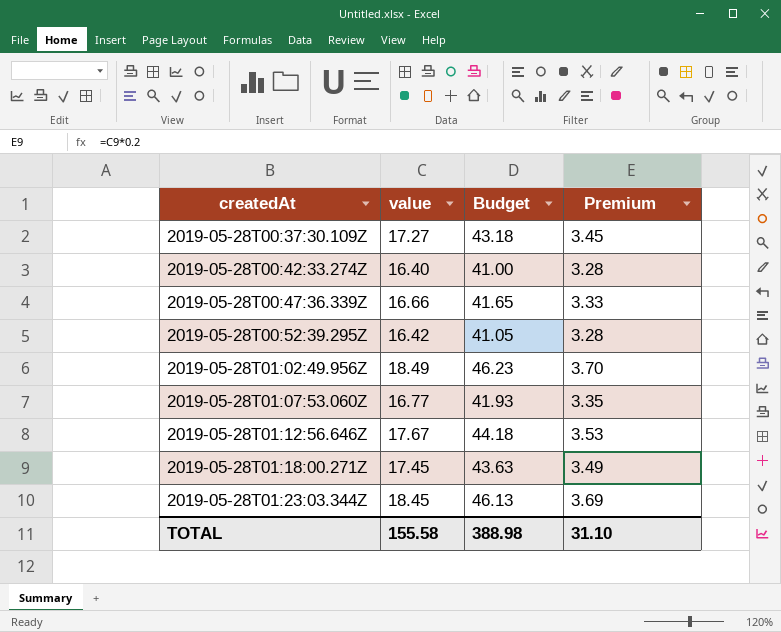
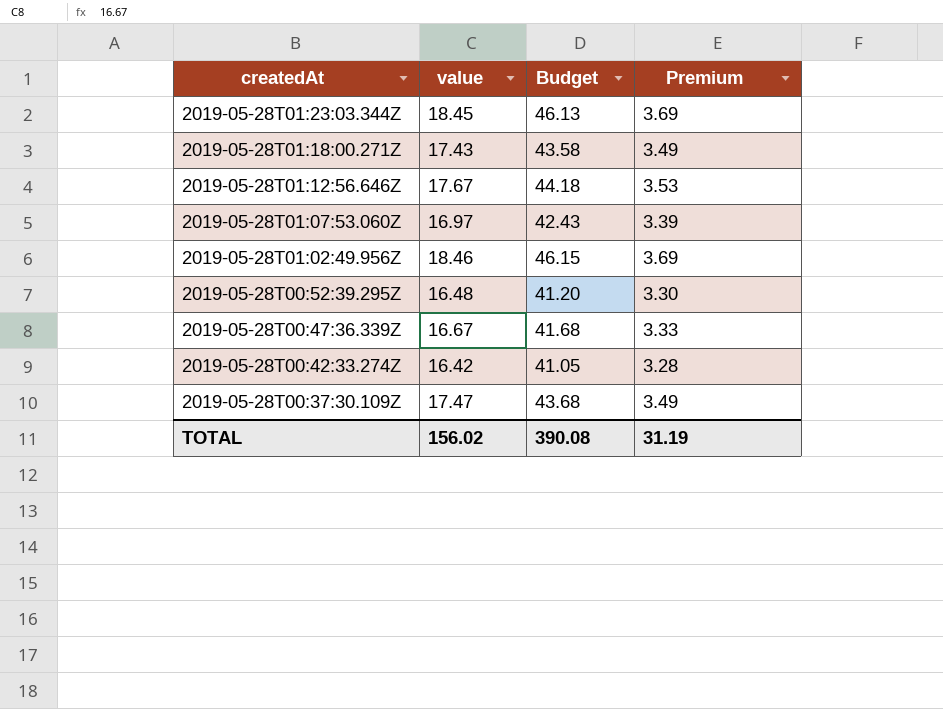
row order: createdAt ascending -> createdAt descending
2019-05-28T01:18:00.271Z | value: 17.45 -> 17.43
2019-05-28T01:18:00.271Z | Budget: 43.63 -> 43.58
2019-05-28T01:07:53.060Z | value: 16.77 -> 16.97
2019-05-28T01:07:53.060Z | Budget: 41.93 -> 42.43
2019-05-28T01:07:53.060Z | Premium: 3.35 -> 3.39
2019-05-28T01:02:49.956Z | value: 18.49 -> 18.46
2019-05-28T01:02:49.956Z | Budget: 46.23 -> 46.15
2019-05-28T01:02:49.956Z | Premium: 3.70 -> 3.69
2019-05-28T00:52:39.295Z | value: 16.42 -> 16.48
2019-05-28T00:52:39.295Z | Budget: 41.05 -> 41.20
2019-05-28T00:52:39.295Z | Premium: 3.28 -> 3.30
2019-05-28T00:47:36.339Z | value: 16.66 -> 16.67
2019-05-28T00:47:36.339Z | Budget: 41.65 -> 41.68
2019-05-28T00:42:33.274Z | value: 16.40 -> 16.42
2019-05-28T00:42:33.274Z | Budget: 41.00 -> 41.05
2019-05-28T00:37:30.109Z | value: 17.27 -> 17.47
2019-05-28T00:37:30.109Z | Budget: 43.18 -> 43.68
2019-05-28T00:37:30.109Z | Premium: 3.45 -> 3.49
TOTAL | value: 155.58 -> 156.02
TOTAL | Budget: 388.98 -> 390.08
TOTAL | Premium: 31.10 -> 31.19

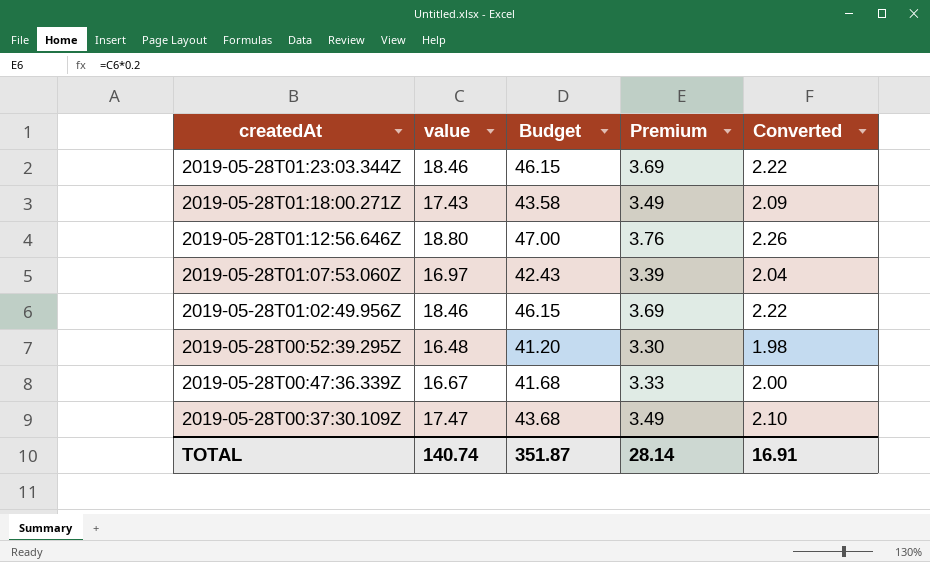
column Converted | formula: none -> [value] * 0.12
row 2019-05-28T00:42:33.274Z: 16.42 | 41.05 | 3.28 -> none
2019-05-28T01:23:03.344Z | value: 18.45 -> 18.46
2019-05-28T01:23:03.344Z | Budget: 46.13 -> 46.15
2019-05-28T01:12:56.646Z | value: 17.67 -> 18.80
2019-05-28T01:12:56.646Z | Budget: 44.18 -> 47.00
2019-05-28T01:12:56.646Z | Premium: 3.53 -> 3.76
TOTAL | value: 156.02 -> 140.74
TOTAL | Budget: 390.08 -> 351.87
TOTAL | Premium: 31.19 -> 28.14

